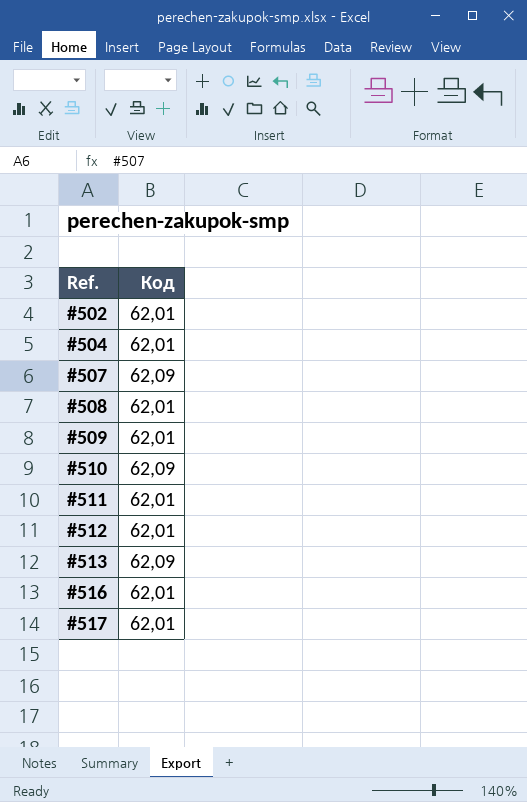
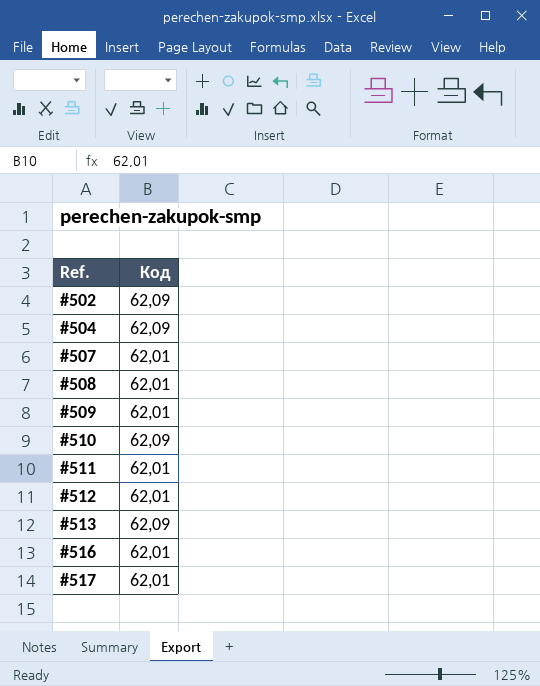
#502 | Код: 62,01 -> 62,09
#504 | Код: 62,01 -> 62,09
#507 | Код: 62,09 -> 62,01

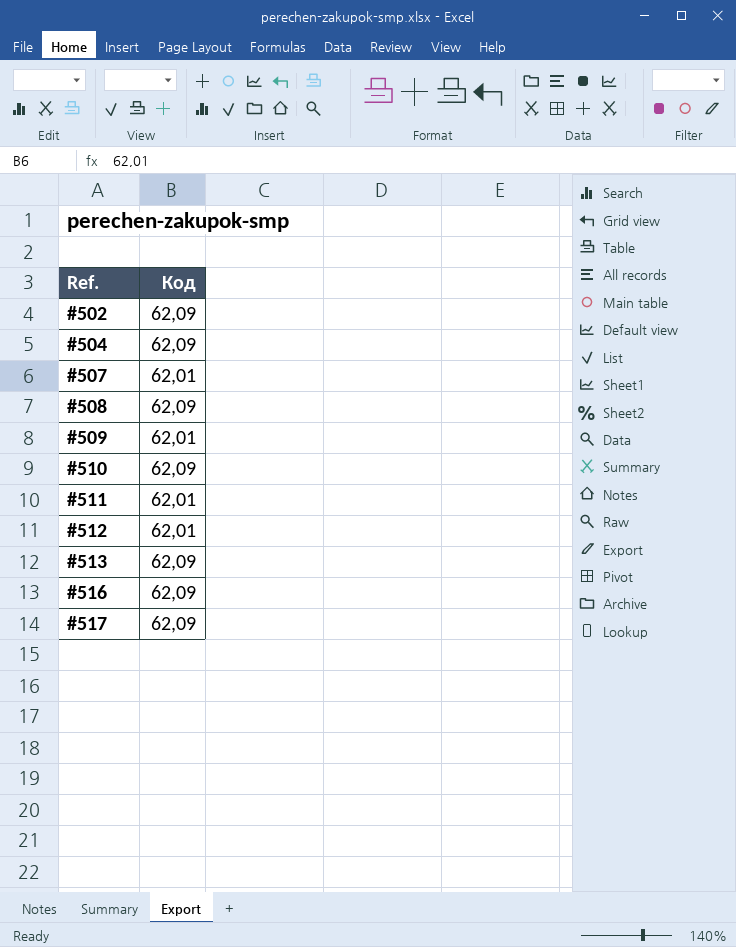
#508 | Код: 62,01 -> 62,09
#516 | Код: 62,01 -> 62,09
#517 | Код: 62,01 -> 62,09

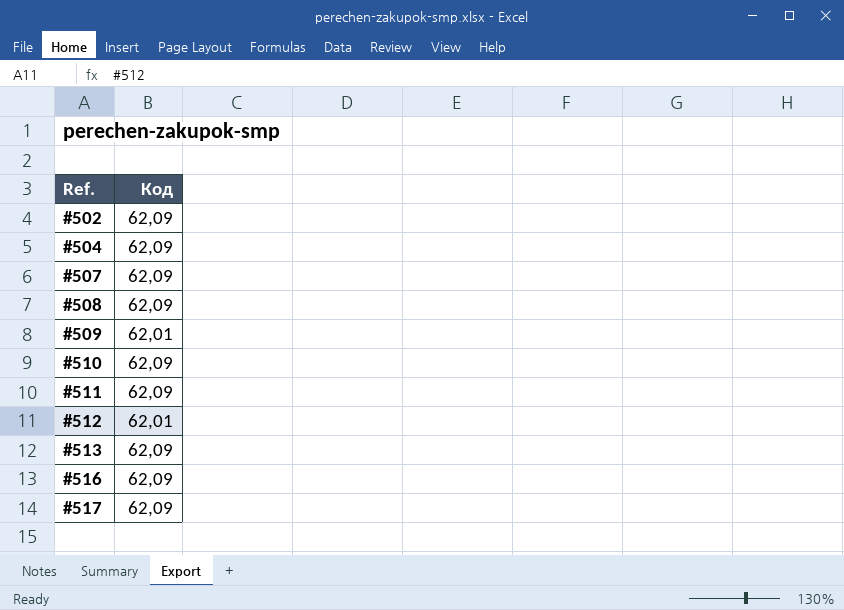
#507 | Код: 62,01 -> 62,09
#511 | Код: 62,01 -> 62,09

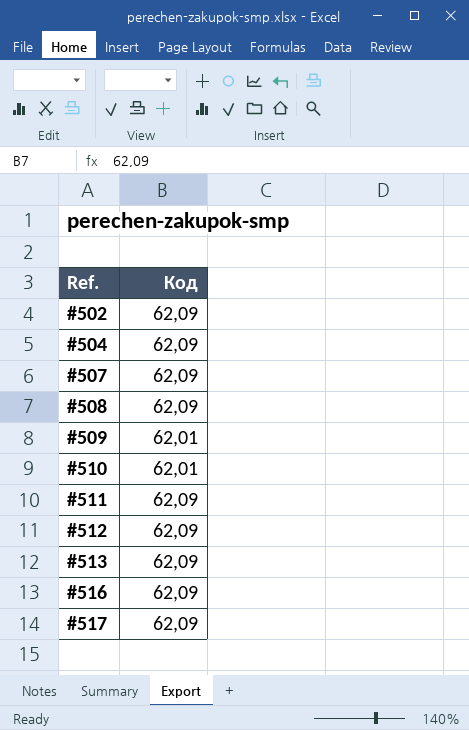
#510 | Код: 62,09 -> 62,01
#512 | Код: 62,01 -> 62,09

